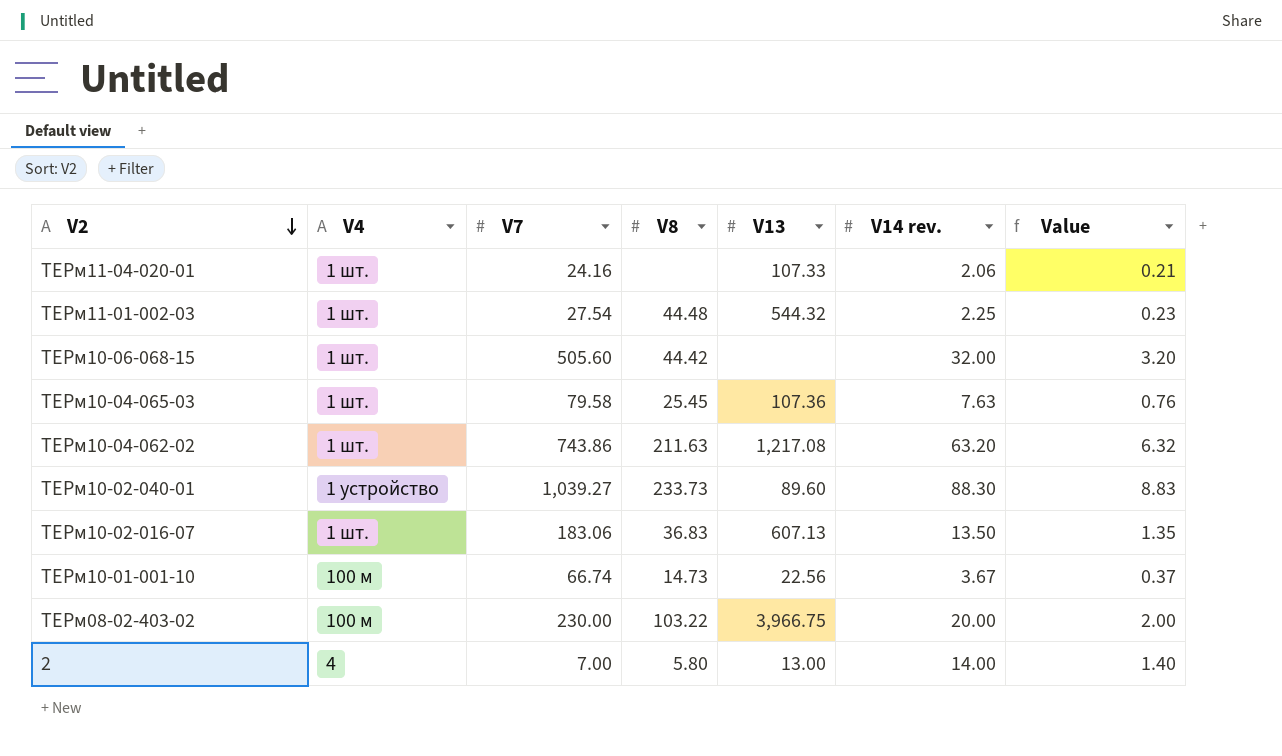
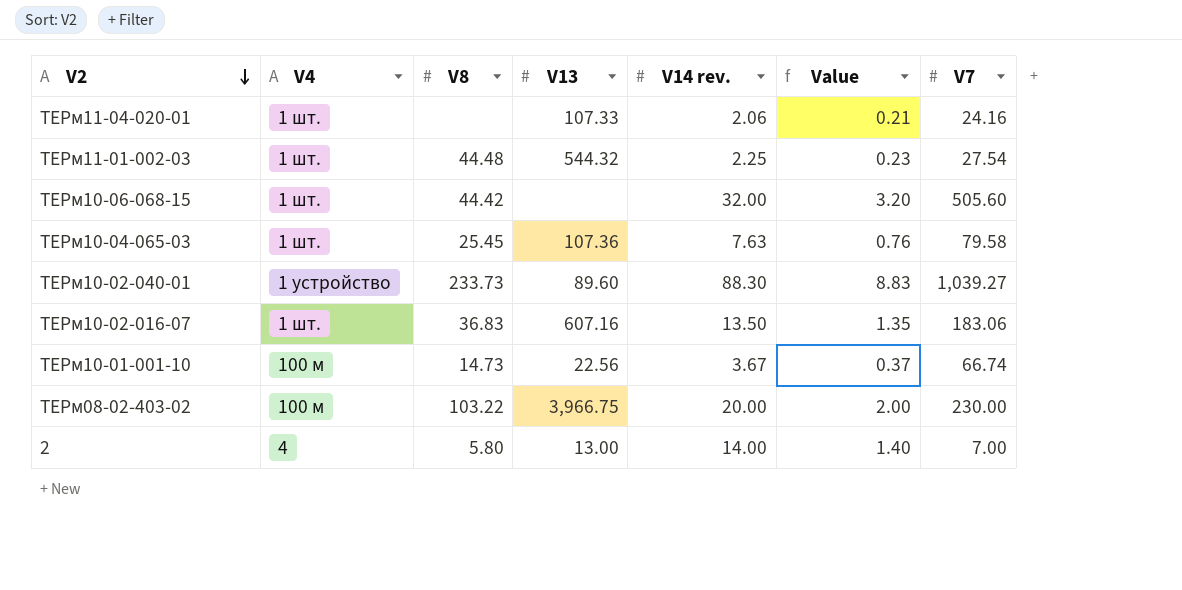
column V7 | position: 3 -> 7
row ТЕРм10-04-062-02: 1 шт. | 743.86 | 211.63 | 1,217.08 | 63.20 | 6.32 -> none
ТЕРм10-02-016-07 | V13: 607.13 -> 607.16

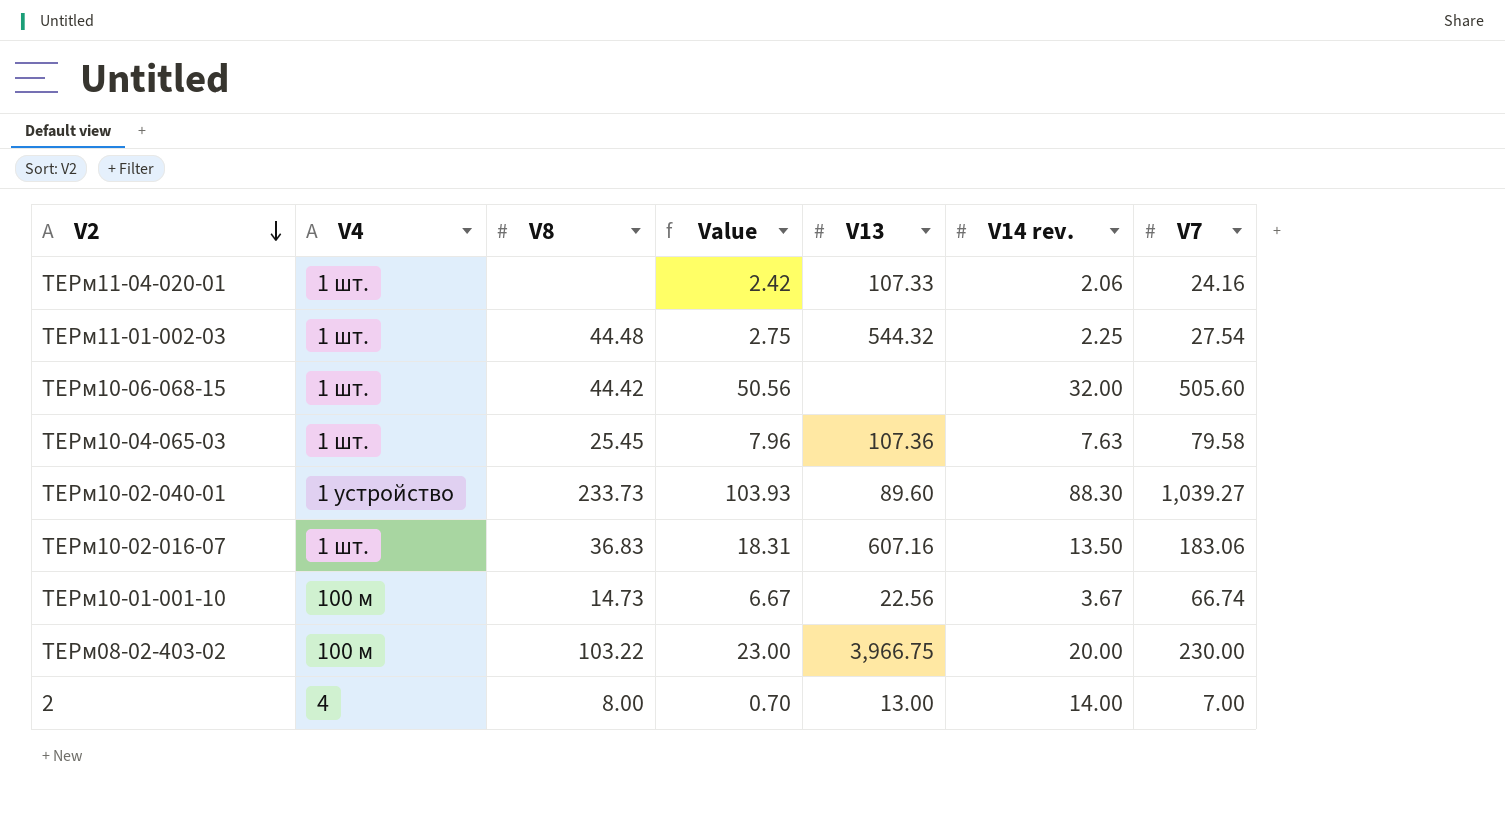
column Value | formula: [V14 rev.] * 0.1 -> [V7] * 0.1
column Value | position: 6 -> 4
2 | V8: 5.80 -> 8.00

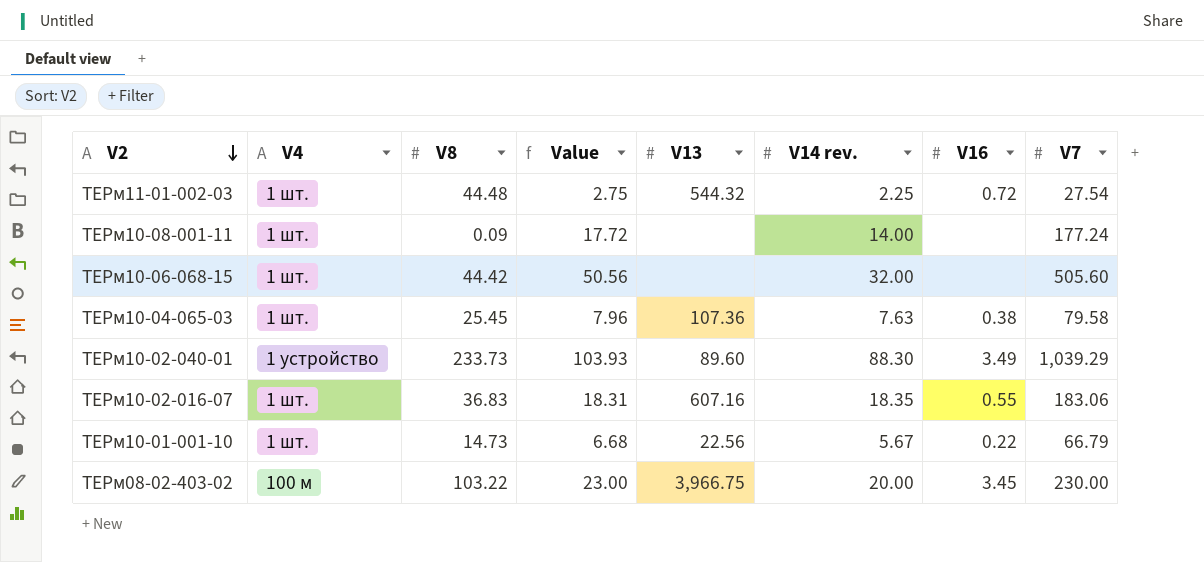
column V16 | position: none -> 7
row ТЕРм11-04-020-01: 1 шт. | none | 2.42 | 107.33 | 2.06 | 24.16 -> none
row 2: 4 | 8.00 | 0.70 | 13.00 | 14.00 | 7.00 -> none
row ТЕРм10-08-001-11: none -> 1 шт. | 0.09 | 17.72 | none | 14.00 | none | 177.24
ТЕРм10-02-040-01 | V7: 1,039.27 -> 1,039.29
ТЕРм10-02-016-07 | V14 rev.: 13.50 -> 18.35
ТЕРм10-01-001-10 | V4: 100 м -> 1 шт.
ТЕРм10-01-001-10 | Value: 6.67 -> 6.68
ТЕРм10-01-001-10 | V14 rev.: 3.67 -> 5.67
ТЕРм10-01-001-10 | V7: 66.74 -> 66.79

